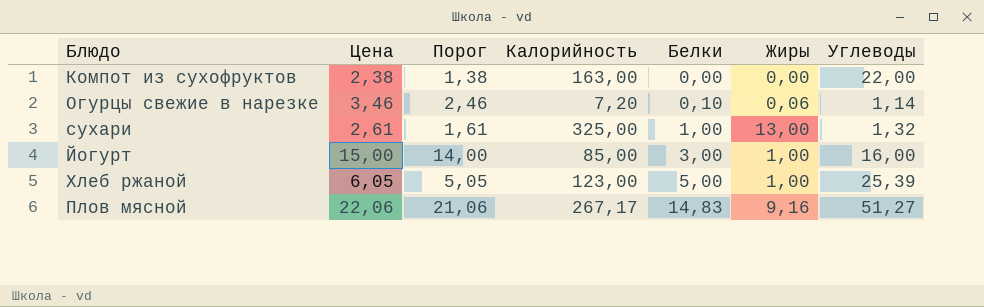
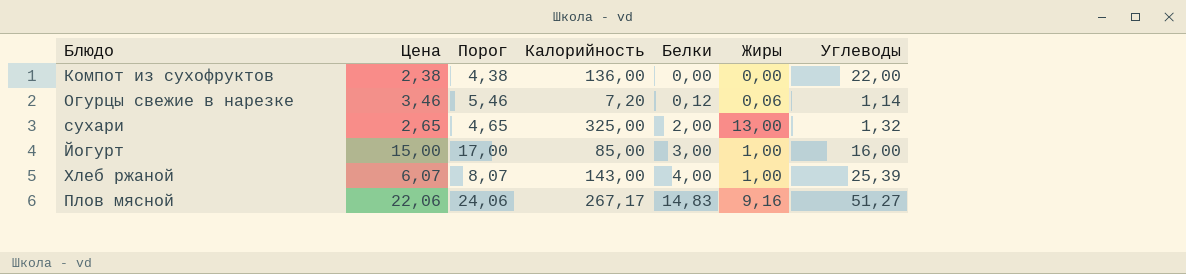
column Порог | formula: [Цена] - 1 -> [Цена] + 2
Компот из сухофруктов | Калорийность: 163,00 -> 136,00
Огурцы свежие в нарезке | Белки: 0,10 -> 0,12
сухари | Цена: 2,61 -> 2,65
сухари | Белки: 1,00 -> 2,00
Хлеб ржаной | Цена: 6,05 -> 6,07
Хлеб ржаной | Калорийность: 123,00 -> 143,00
Хлеб ржаной | Белки: 5,00 -> 4,00

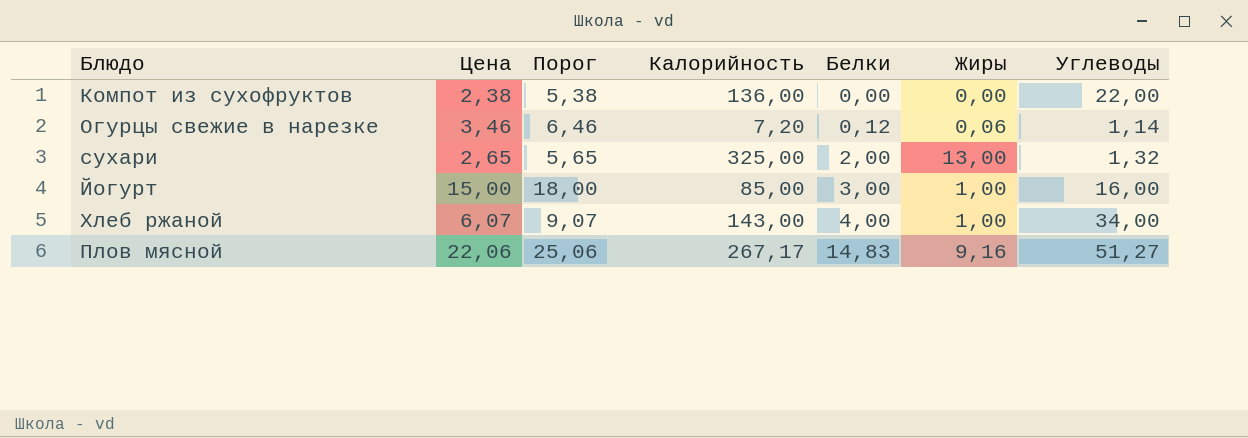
column Порог | formula: [Цена] + 2 -> [Цена] + 3
Хлеб ржаной | Углеводы: 25,39 -> 34,00

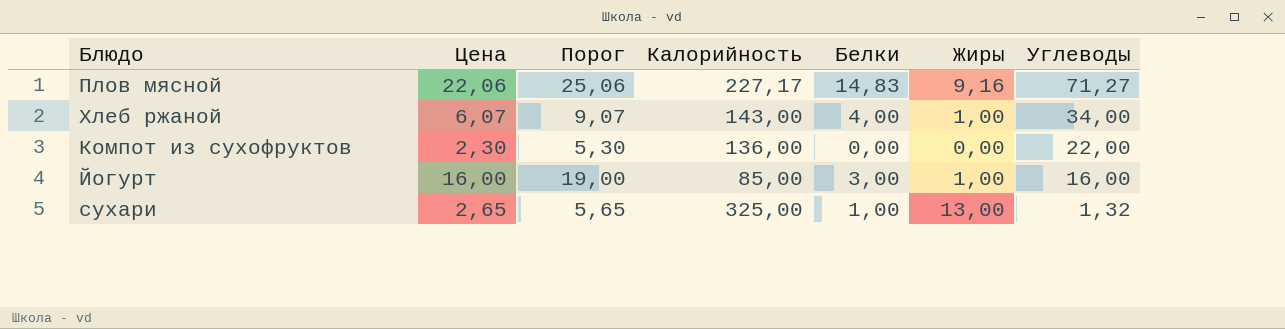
row order: Белки ascending -> Углеводы descending
row Огурцы свежие в нарезке: 3,46 | 6,46 | 7,20 | 0,12 | 0,06 | 1,14 -> none
Плов мясной | Калорийность: 267,17 -> 227,17
Плов мясной | Углеводы: 51,27 -> 71,27
Компот из сухофруктов | Цена: 2,38 -> 2,30
Компот из сухофруктов | Порог: 5,38 -> 5,30
Йогурт | Цена: 15,00 -> 16,00
Йогурт | Порог: 18,00 -> 19,00
сухари | Белки: 2,00 -> 1,00

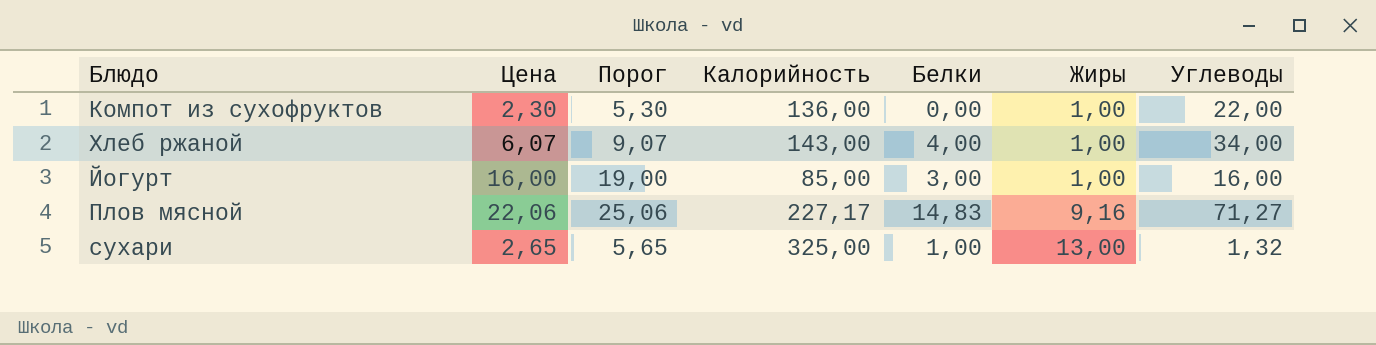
row order: Углеводы descending -> Жиры ascending
Компот из сухофруктов | Жиры: 0,00 -> 1,00

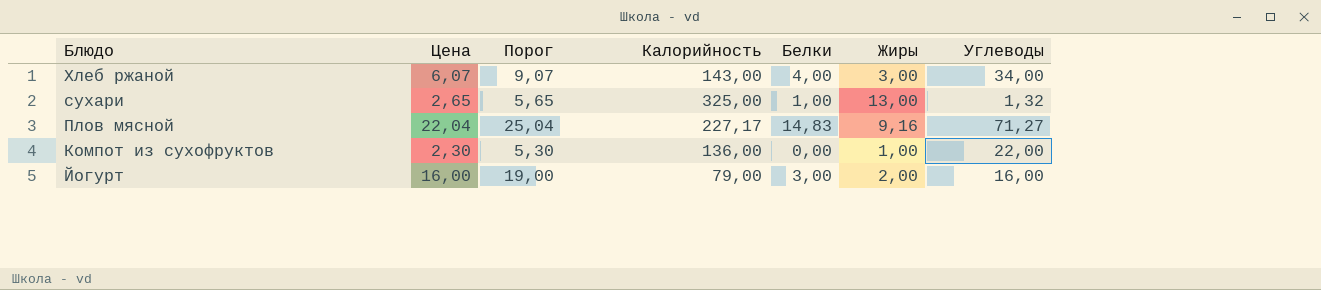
row order: Жиры ascending -> Блюдо descending
Хлеб ржаной | Жиры: 1,00 -> 3,00
Плов мясной | Цена: 22,06 -> 22,04
Плов мясной | Порог: 25,06 -> 25,04
Йогурт | Калорийность: 85,00 -> 79,00
Йогурт | Жиры: 1,00 -> 2,00

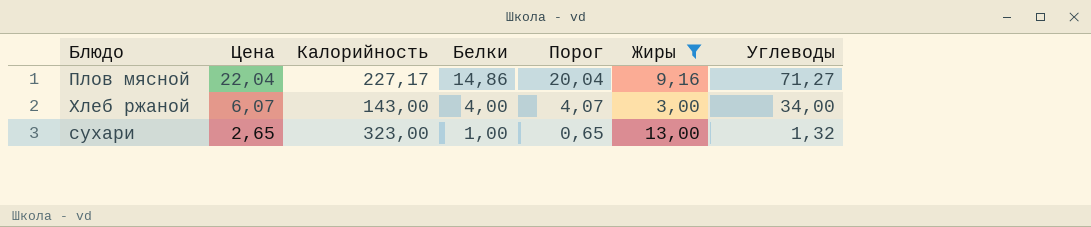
filter: none -> Жиры >= 3,00
row order: Блюдо descending -> Цена descending
column Порог | formula: [Цена] + 3 -> [Цена] - 2
column Порог | position: 3 -> 5
Плов мясной | Белки: 14,83 -> 14,86
сухари | Калорийность: 325,00 -> 323,00

